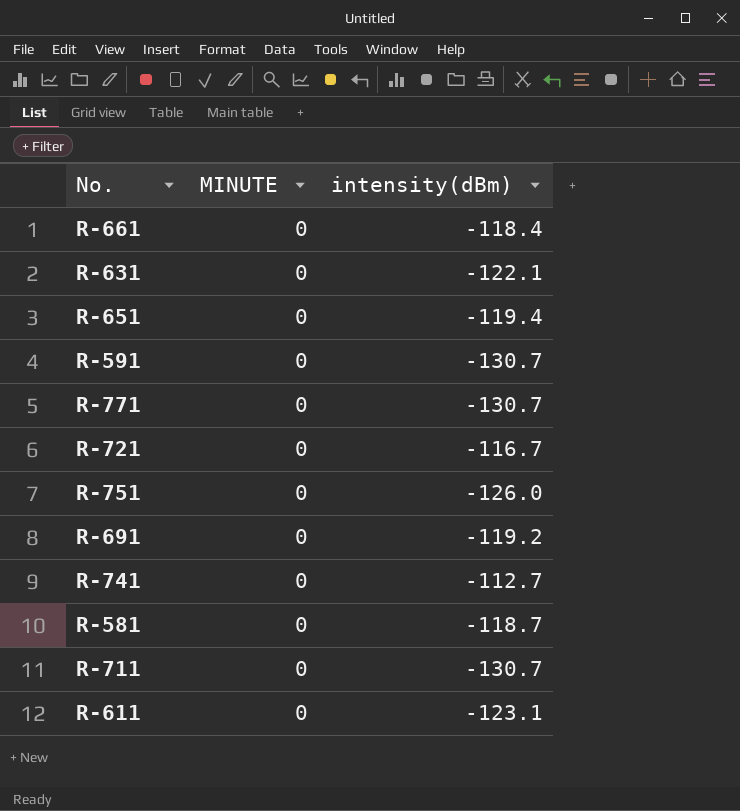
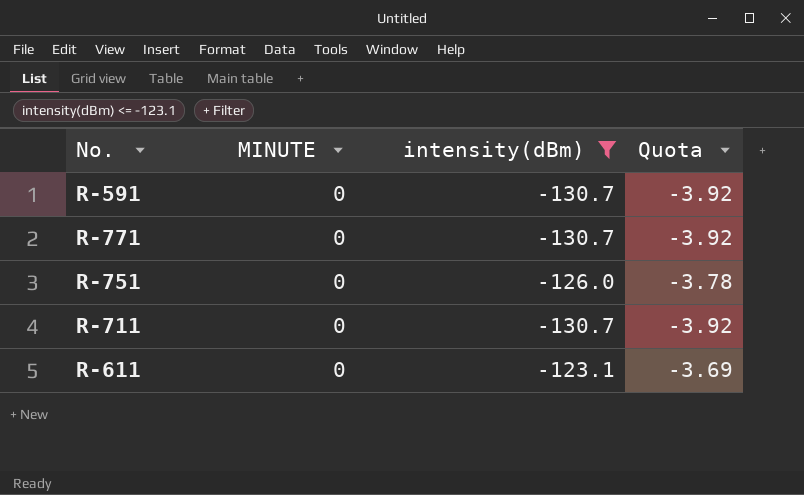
filter: none -> intensity(dBm) <= -123.1
column Quota | formula: none -> [intensity(dBm)] * 0.03

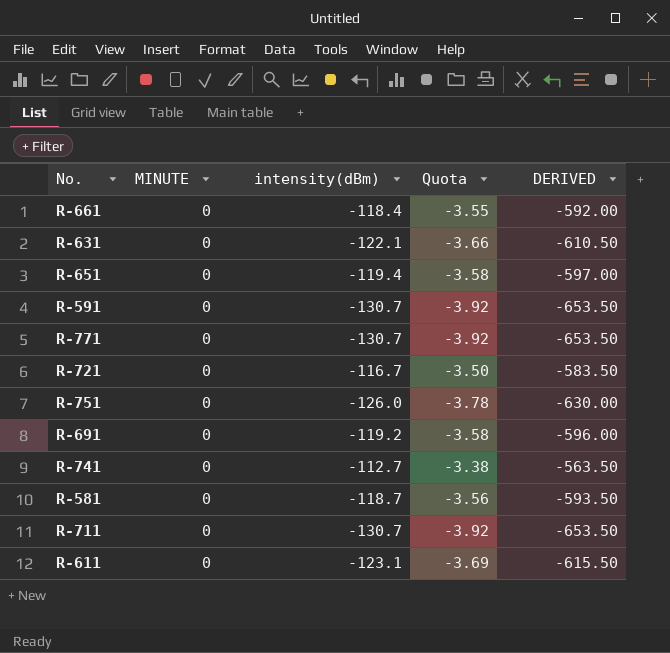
filter: intensity(dBm) <= -123.1 -> none
column DERIVED | formula: none -> [intensity(dBm)] * 5

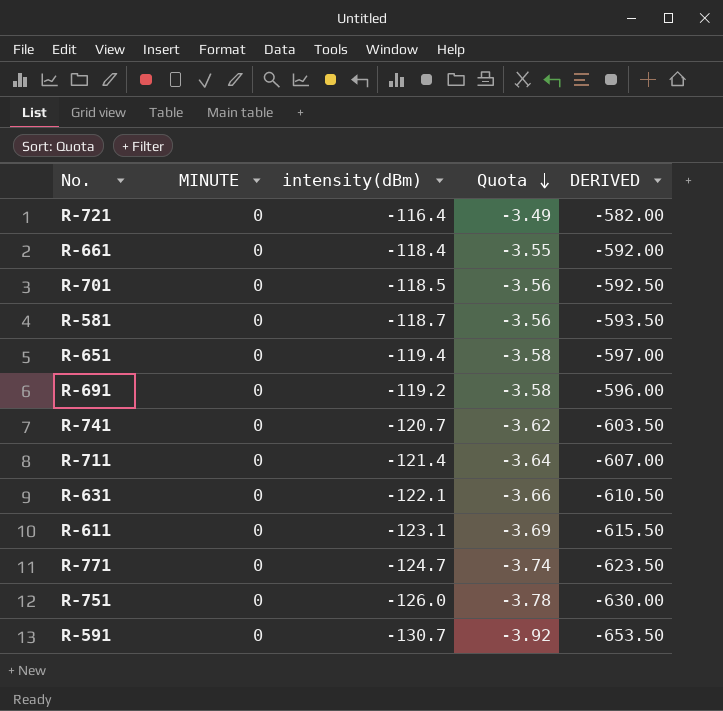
row order: none -> Quota descending
R-721 | intensity(dBm): -116.7 -> -116.4
R-721 | Quota: -3.50 -> -3.49
R-721 | DERIVED: -583.50 -> -582.00
row R-701: none -> 0 | -118.5 | -3.56 | -592.50
R-741 | intensity(dBm): -112.7 -> -120.7
R-741 | Quota: -3.38 -> -3.62
R-741 | DERIVED: -563.50 -> -603.50
R-711 | intensity(dBm): -130.7 -> -121.4
R-711 | Quota: -3.92 -> -3.64
R-711 | DERIVED: -653.50 -> -607.00
R-771 | intensity(dBm): -130.7 -> -124.7
R-771 | Quota: -3.92 -> -3.74
R-771 | DERIVED: -653.50 -> -623.50

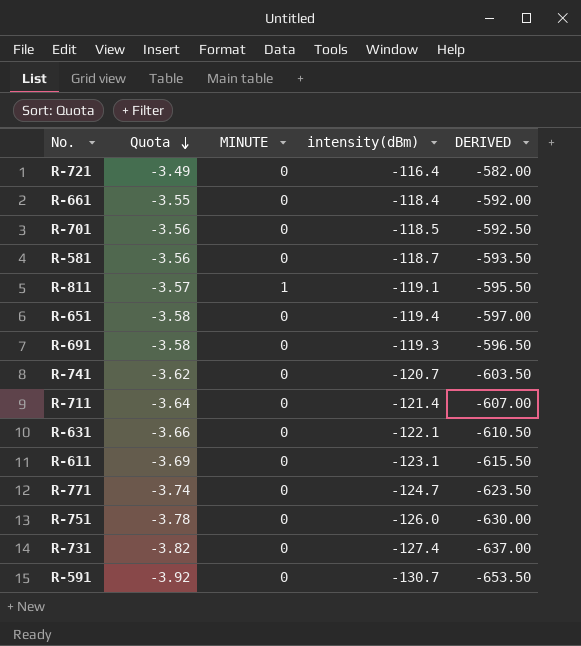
column Quota | position: 4 -> 2
row R-811: none -> -3.57 | 1 | -119.1 | -595.50
R-691 | intensity(dBm): -119.2 -> -119.3
R-691 | DERIVED: -596.00 -> -596.50
row R-731: none -> -3.82 | 0 | -127.4 | -637.00

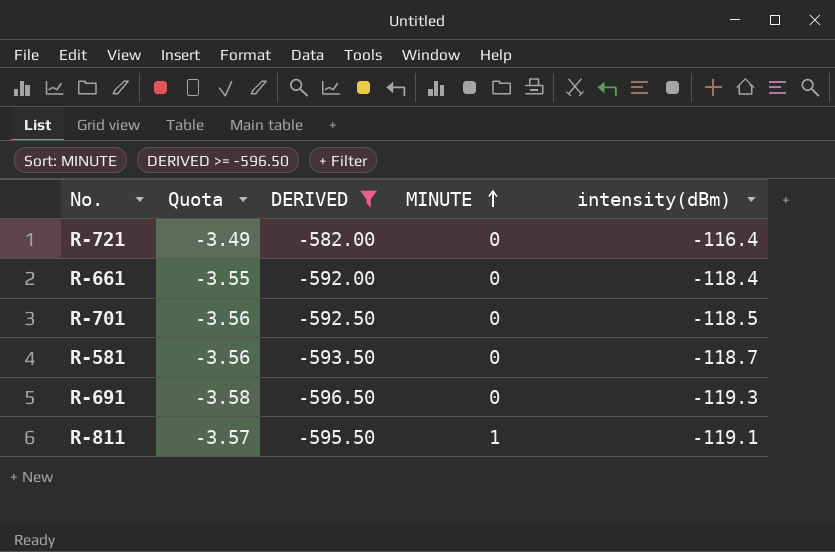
filter: none -> DERIVED >= -596.50
row order: Quota descending -> MINUTE ascending
column DERIVED | position: 5 -> 3

